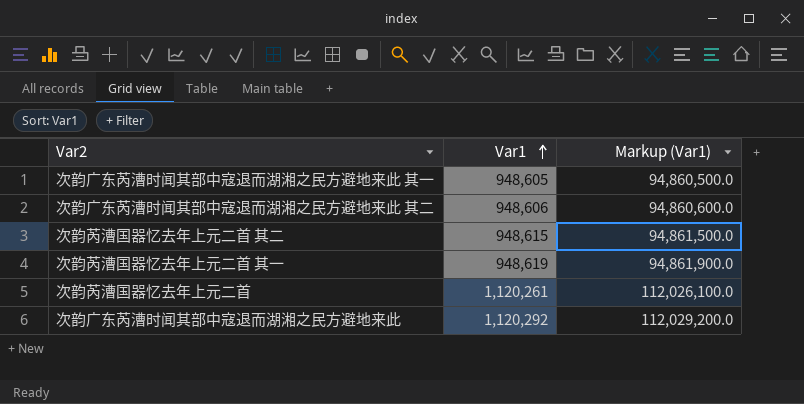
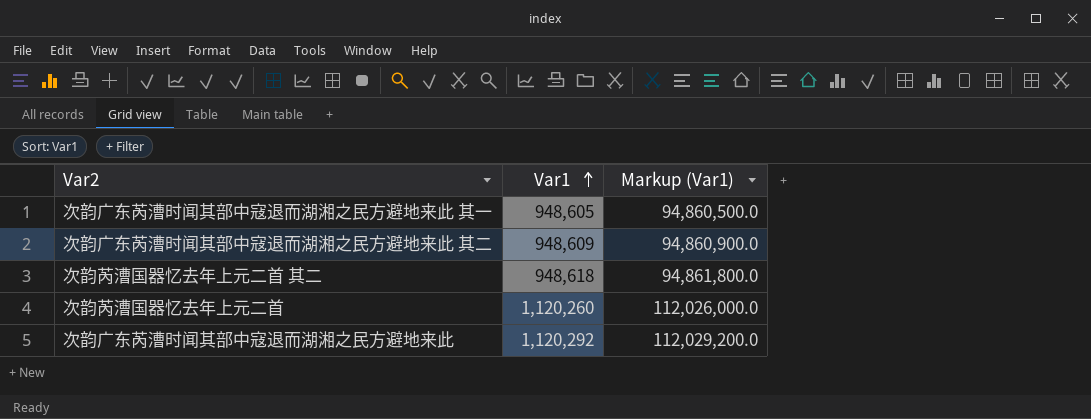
row 次韵芮漕国器忆去年上元二首 其一: 948,619 | 94,861,900.0 -> none
次韵广东芮漕时闻其部中寇退而湖湘之民方避地来此 其二 | Var1: 948,606 -> 948,609
次韵广东芮漕时闻其部中寇退而湖湘之民方避地来此 其二 | Markup (Var1): 94,860,600.0 -> 94,860,900.0
次韵芮漕国器忆去年上元二首 其二 | Var1: 948,615 -> 948,618
次韵芮漕国器忆去年上元二首 其二 | Markup (Var1): 94,861,500.0 -> 94,861,800.0
次韵芮漕国器忆去年上元二首 | Var1: 1,120,261 -> 1,120,260
次韵芮漕国器忆去年上元二首 | Markup (Var1): 112,026,100.0 -> 112,026,000.0

